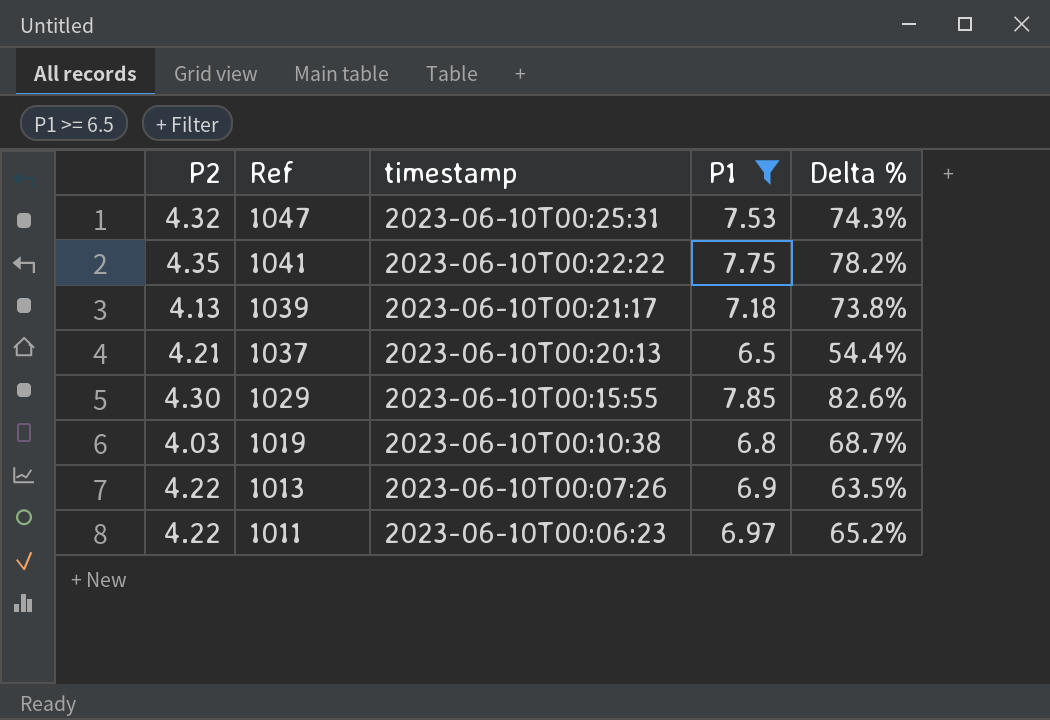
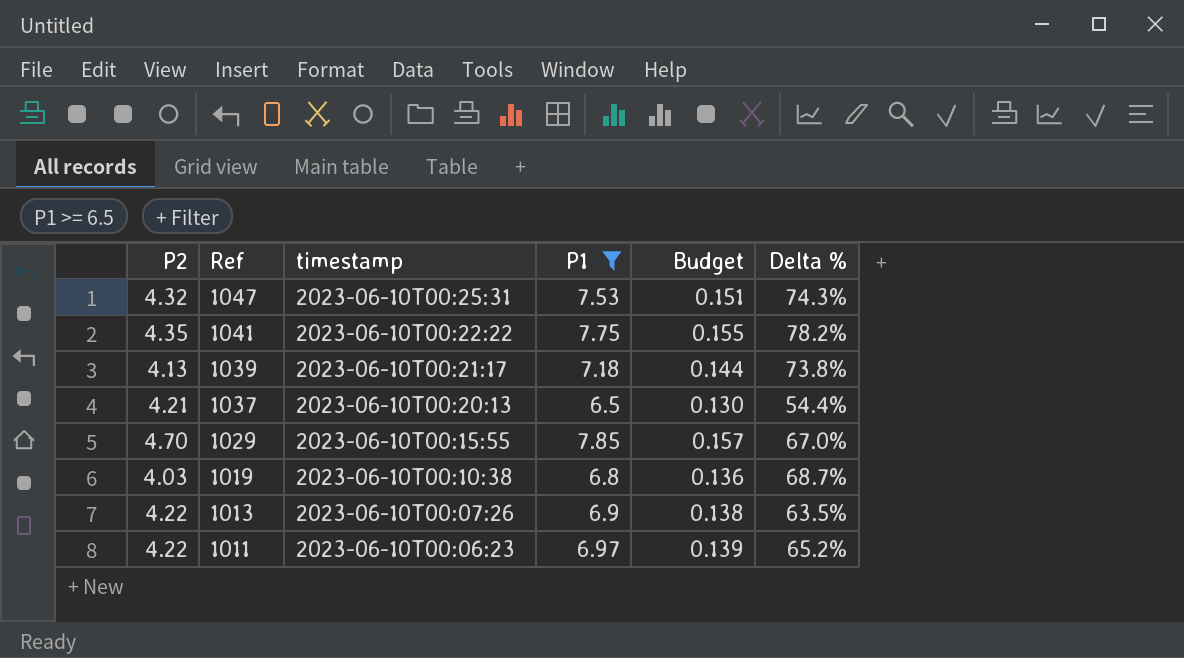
column Budget | formula: none -> [P1] * 0.02
1029 | P2: 4.30 -> 4.70
1029 | Delta %: 82.6% -> 67.0%

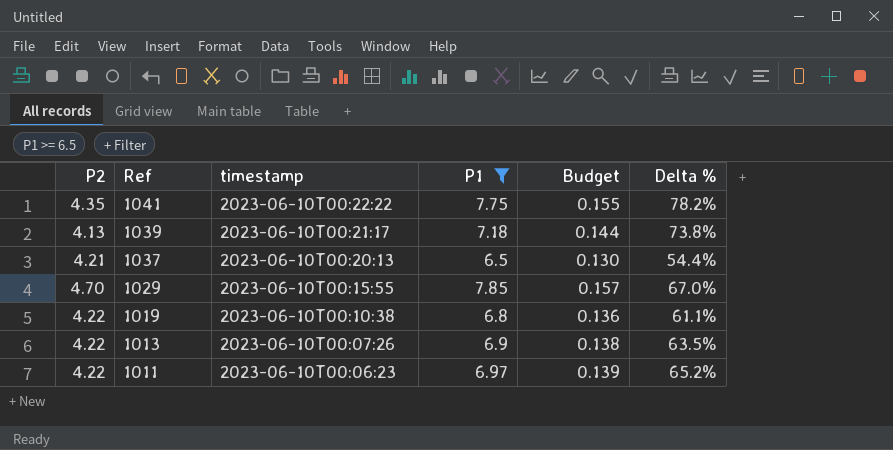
row 1047: 4.32 | 2023-06-10T00:25:31 | 7.53 | 0.151 | 74.3% -> none
1019 | P2: 4.03 -> 4.22
1019 | Delta %: 68.7% -> 61.1%

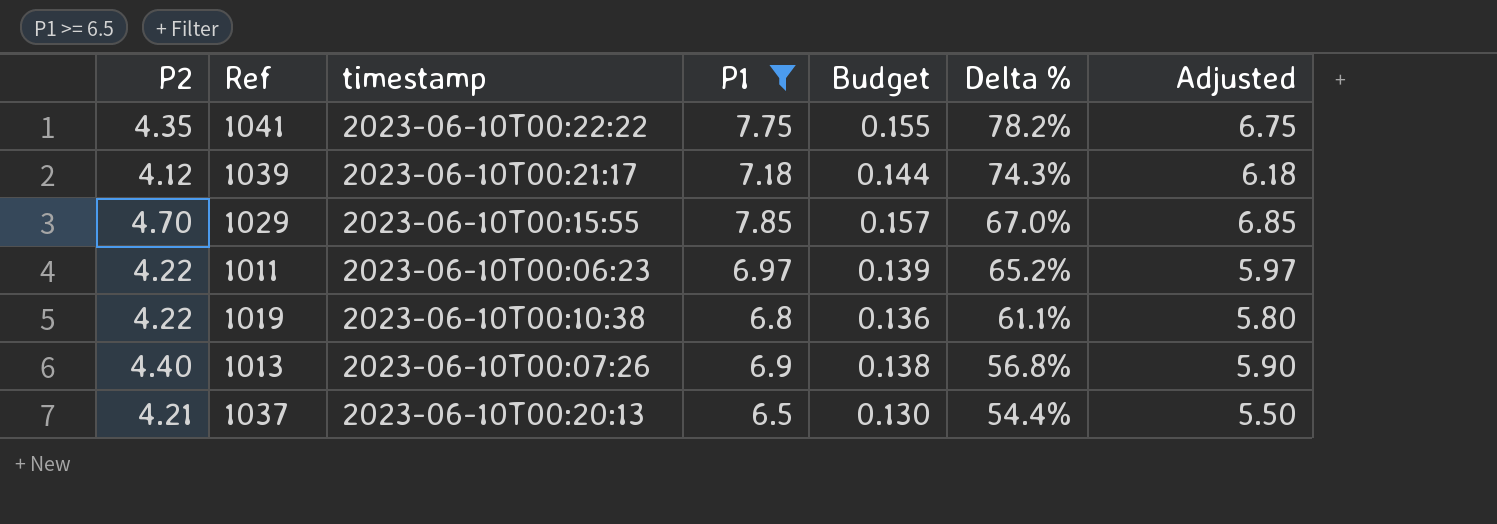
row order: Ref descending -> Delta % descending
column Adjusted | formula: none -> [P1] - 1
1039 | P2: 4.13 -> 4.12
1039 | Delta %: 73.8% -> 74.3%
1013 | P2: 4.22 -> 4.40
1013 | Delta %: 63.5% -> 56.8%

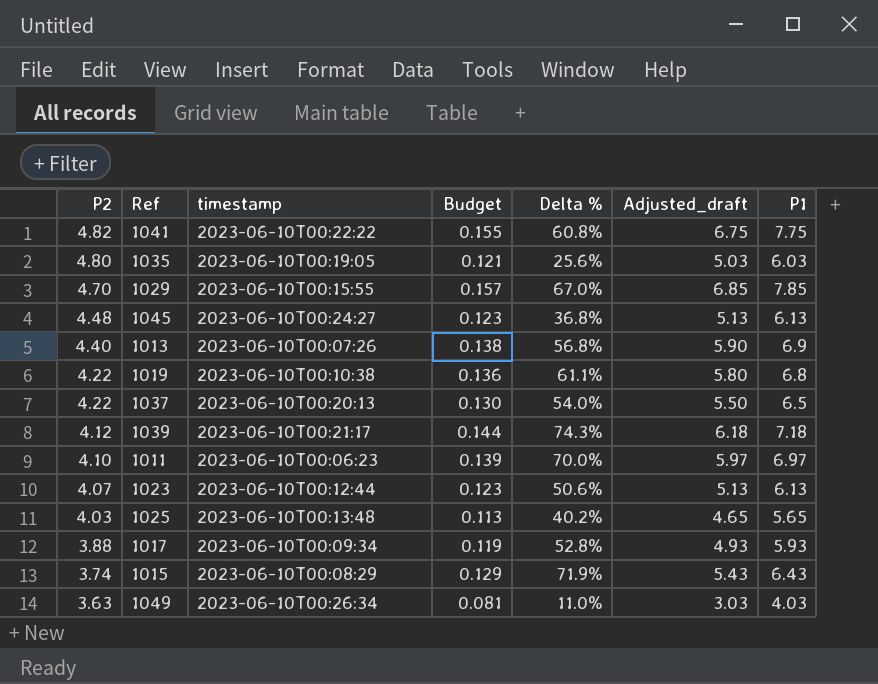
filter: P1 >= 6.5 -> none
row order: Delta % descending -> P2 descending
column name: Adjusted -> Adjusted_draft
column P1 | position: 4 -> 7
1041 | P2: 4.35 -> 4.82
1041 | Delta %: 78.2% -> 60.8%
1037 | P2: 4.21 -> 4.22
1037 | Delta %: 54.4% -> 54.0%
1011 | P2: 4.22 -> 4.10
1011 | Delta %: 65.2% -> 70.0%

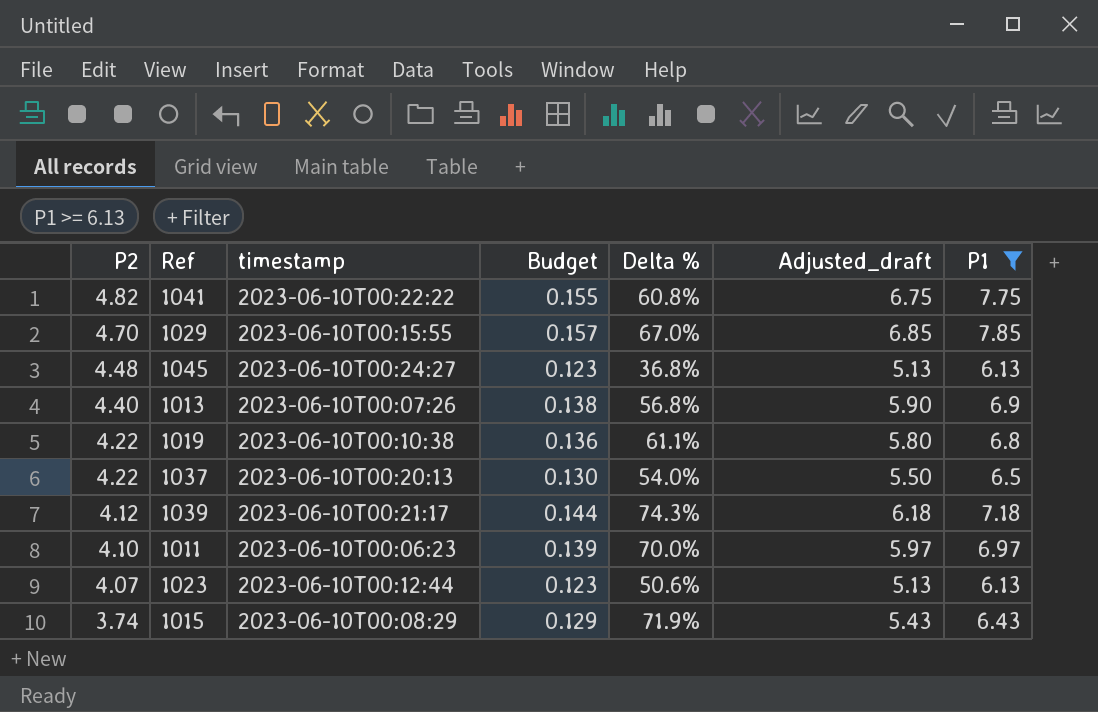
filter: none -> P1 >= 6.13

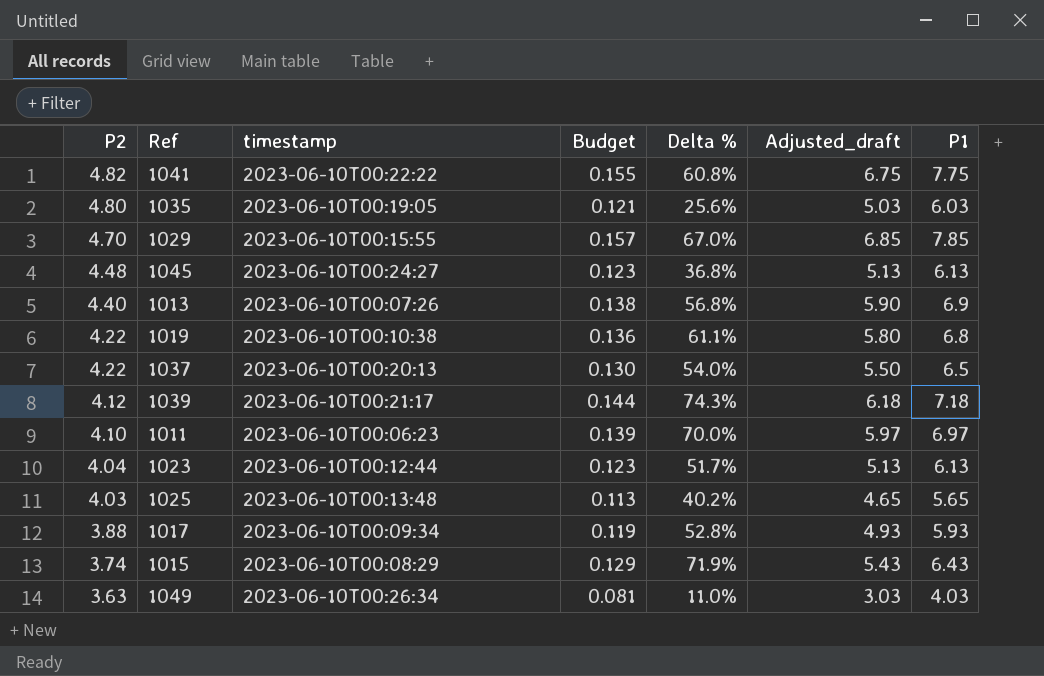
filter: P1 >= 6.13 -> none
1023 | P2: 4.07 -> 4.04
1023 | Delta %: 50.6% -> 51.7%

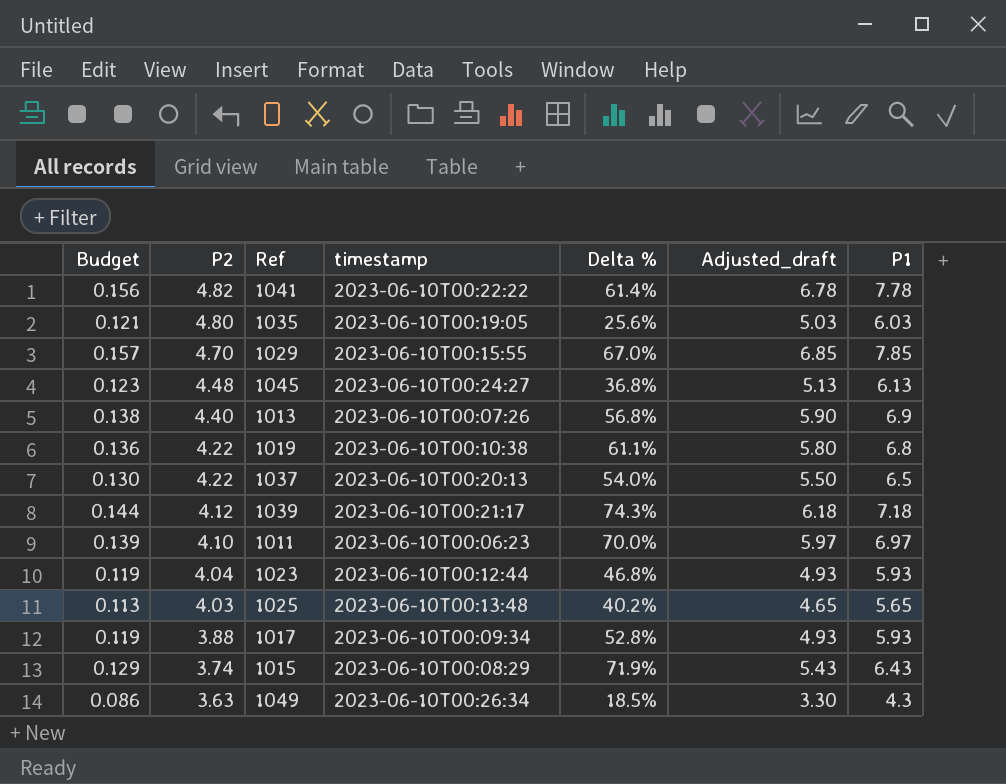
column Budget | position: 4 -> 1
1041 | Budget: 0.155 -> 0.156
1041 | Delta %: 60.8% -> 61.4%
1041 | Adjusted_draft: 6.75 -> 6.78
1041 | P1: 7.75 -> 7.78
1023 | Budget: 0.123 -> 0.119
1023 | Delta %: 51.7% -> 46.8%
1023 | Adjusted_draft: 5.13 -> 4.93
1023 | P1: 6.13 -> 5.93
1049 | Budget: 0.081 -> 0.086
1049 | Delta %: 11.0% -> 18.5%
1049 | Adjusted_draft: 3.03 -> 3.30
1049 | P1: 4.03 -> 4.3

